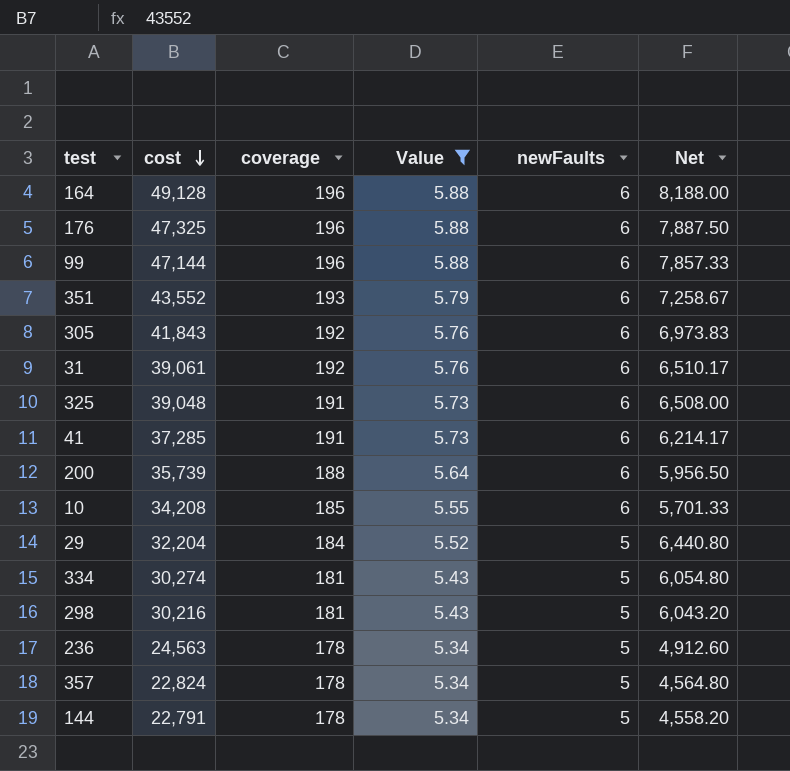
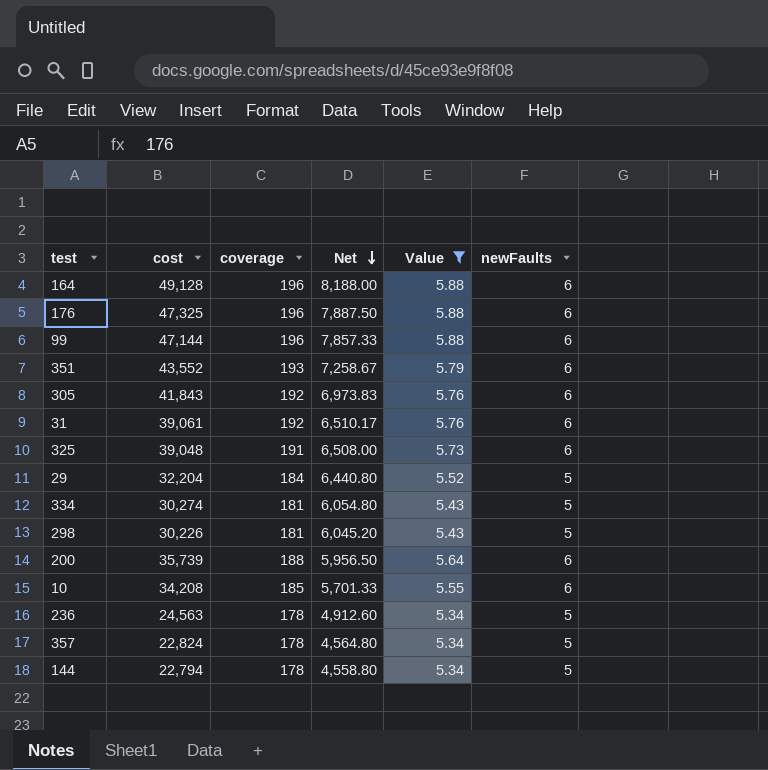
row order: cost descending -> Net descending
column Net | position: 6 -> 4
row 41: 37,285 | 191 | 5.73 | 6 | 6,214.17 -> none
298 | cost: 30,216 -> 30,226
298 | Net: 6,043.20 -> 6,045.20
144 | cost: 22,791 -> 22,794
144 | Net: 4,558.20 -> 4,558.80

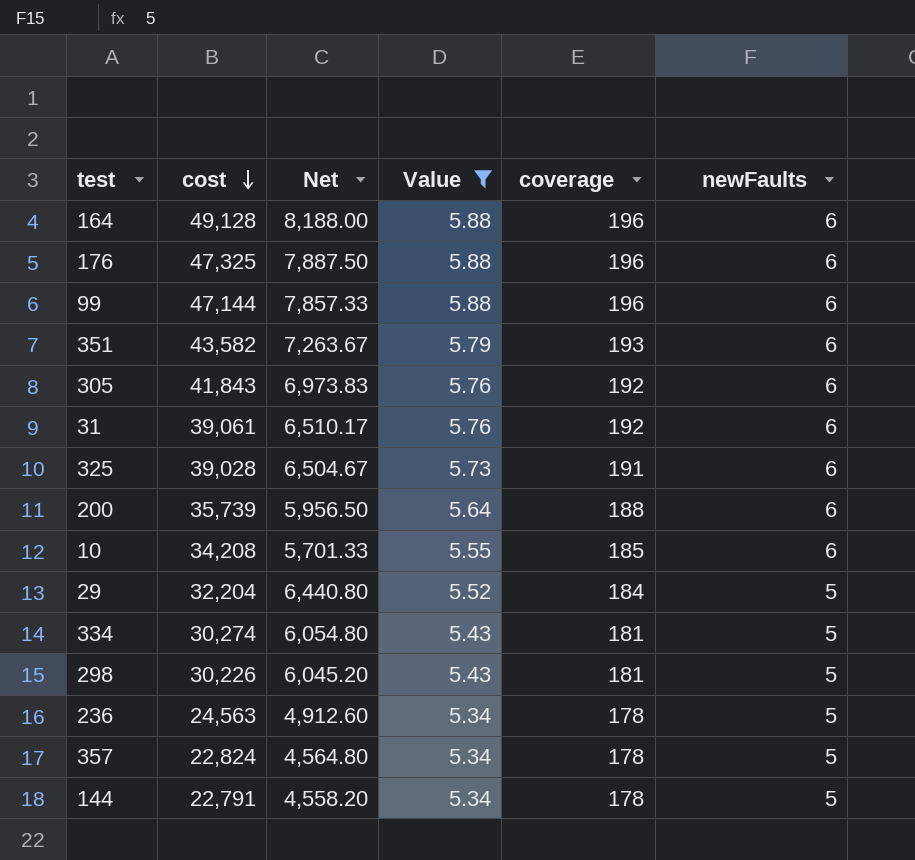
row order: Net descending -> cost descending
column coverage | position: 3 -> 5
351 | cost: 43,552 -> 43,582
351 | Net: 7,258.67 -> 7,263.67
325 | cost: 39,048 -> 39,028
325 | Net: 6,508.00 -> 6,504.67
144 | cost: 22,794 -> 22,791
144 | Net: 4,558.80 -> 4,558.20

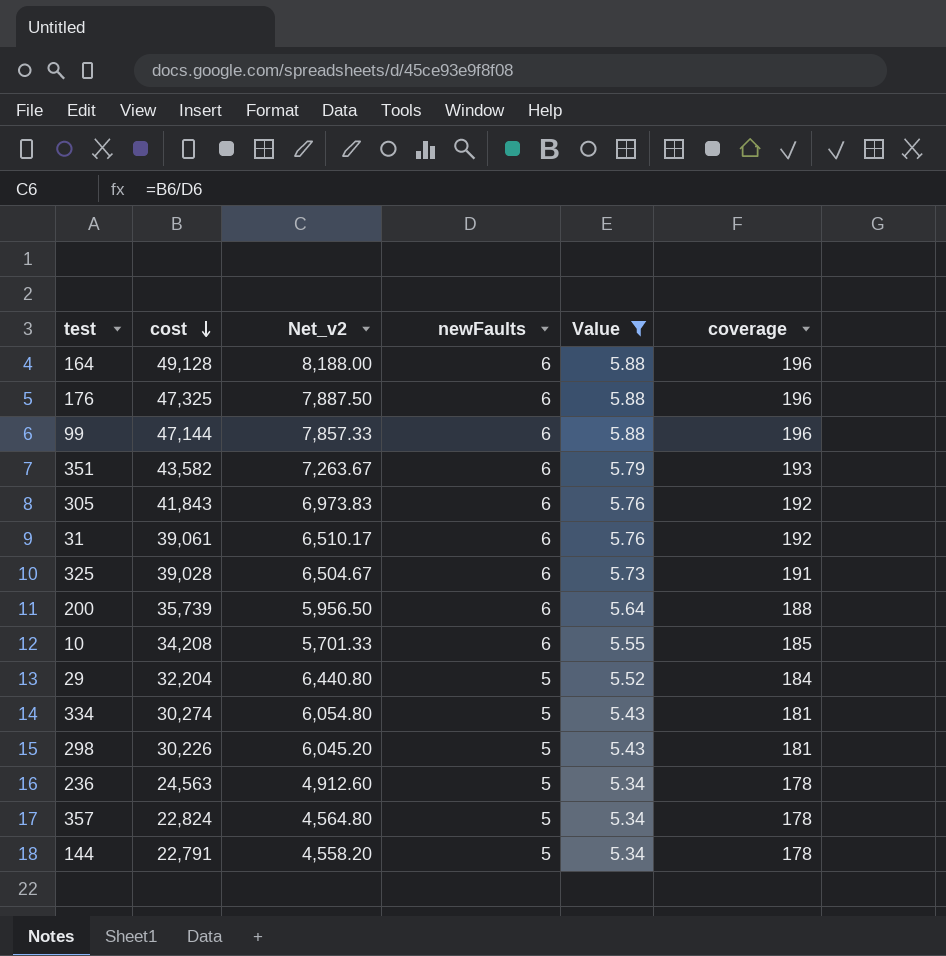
column name: Net -> Net_v2
column newFaults | position: 6 -> 4

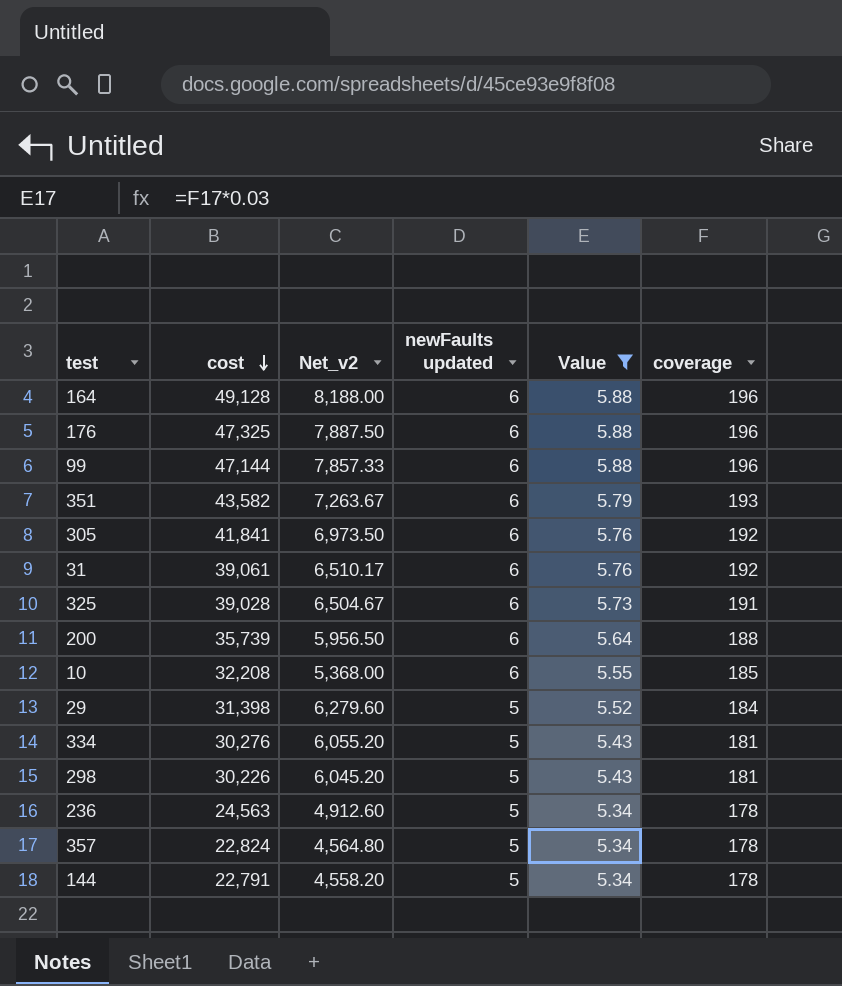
column name: newFaults -> newFaults updated
305 | cost: 41,843 -> 41,841
305 | Net_v2: 6,973.83 -> 6,973.50
10 | cost: 34,208 -> 32,208
10 | Net_v2: 5,701.33 -> 5,368.00
29 | cost: 32,204 -> 31,398
29 | Net_v2: 6,440.80 -> 6,279.60
334 | cost: 30,274 -> 30,276
334 | Net_v2: 6,054.80 -> 6,055.20

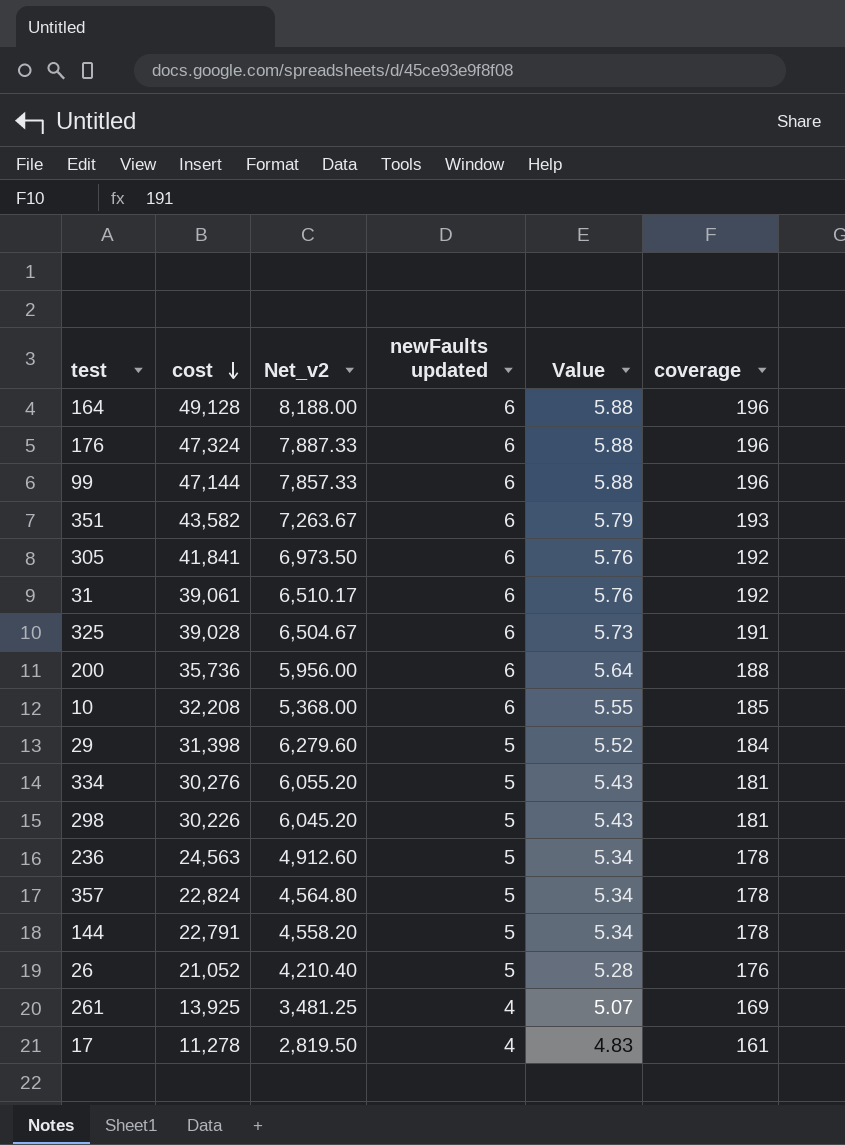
filter: Value >= 5.34 -> none
176 | cost: 47,325 -> 47,324
176 | Net_v2: 7,887.50 -> 7,887.33
200 | cost: 35,739 -> 35,736
200 | Net_v2: 5,956.50 -> 5,956.00

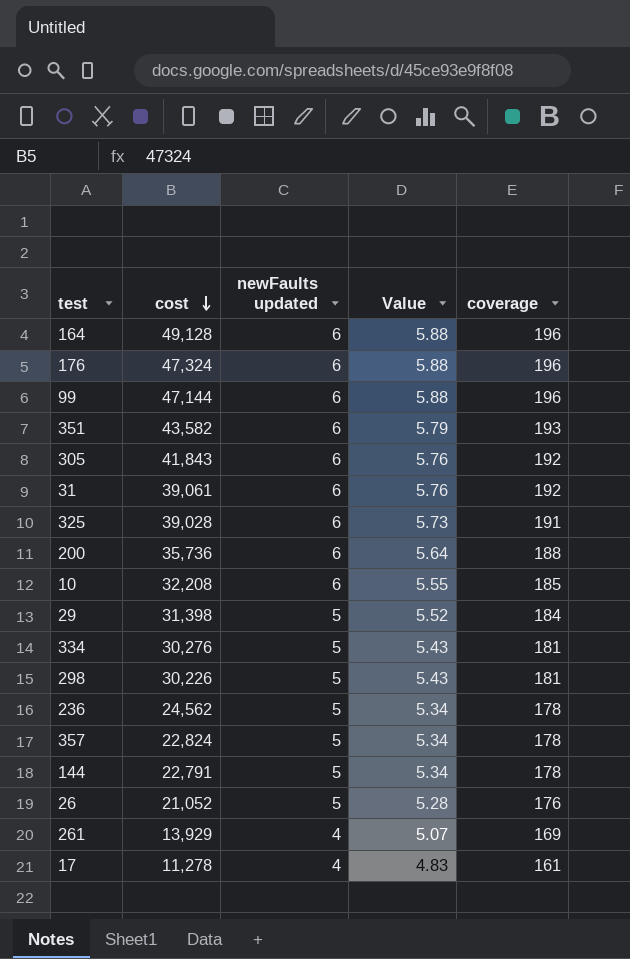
column Net_v2 | formula: [cost] / [newFaults updated] -> none
305 | cost: 41,841 -> 41,843
236 | cost: 24,563 -> 24,562
261 | cost: 13,925 -> 13,929

